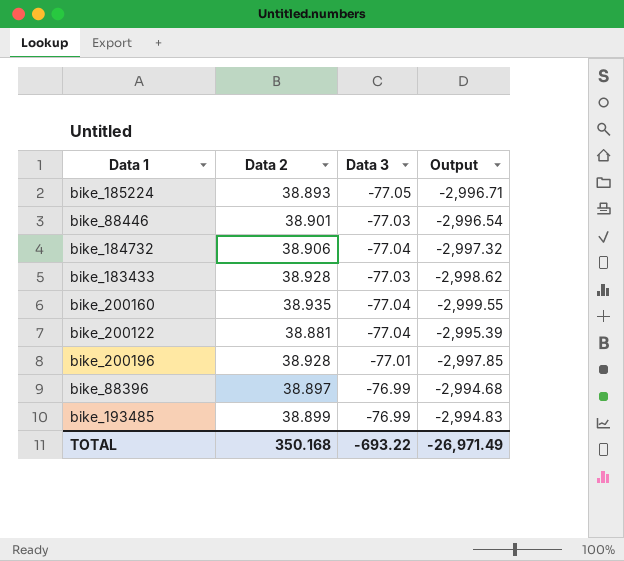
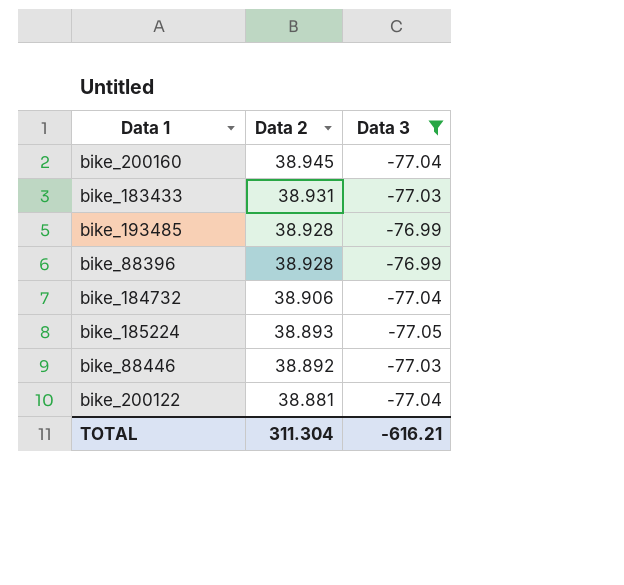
filter: none -> Data 3 != -77.01
row order: none -> Data 2 descending
column Output | formula: [Data 2] * [Data 3] -> none
bike_200160 | Data 2: 38.935 -> 38.945
bike_183433 | Data 2: 38.928 -> 38.931
bike_193485 | Data 2: 38.899 -> 38.928
bike_88396 | Data 2: 38.897 -> 38.928
bike_88446 | Data 2: 38.901 -> 38.892
TOTAL | Data 2: 350.168 -> 311.304
TOTAL | Data 3: -693.22 -> -616.21

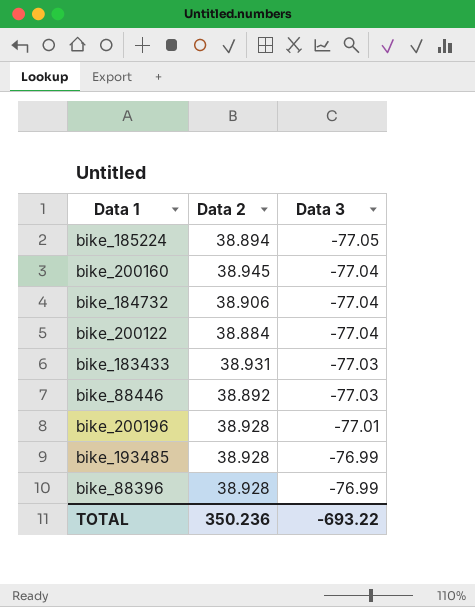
filter: Data 3 != -77.01 -> none
row order: Data 2 descending -> Data 3 ascending
bike_185224 | Data 2: 38.893 -> 38.894
bike_200122 | Data 2: 38.881 -> 38.884
TOTAL | Data 2: 311.304 -> 350.236
TOTAL | Data 3: -616.21 -> -693.22

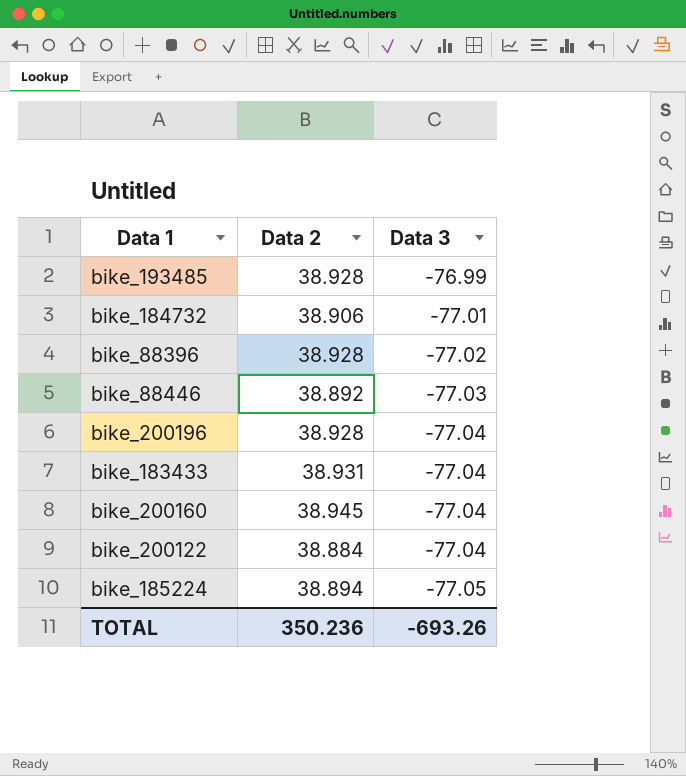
row order: Data 3 ascending -> Data 3 descending
bike_184732 | Data 3: -77.04 -> -77.01
bike_88396 | Data 3: -76.99 -> -77.02
bike_200196 | Data 3: -77.01 -> -77.04
bike_183433 | Data 3: -77.03 -> -77.04
TOTAL | Data 3: -693.22 -> -693.26

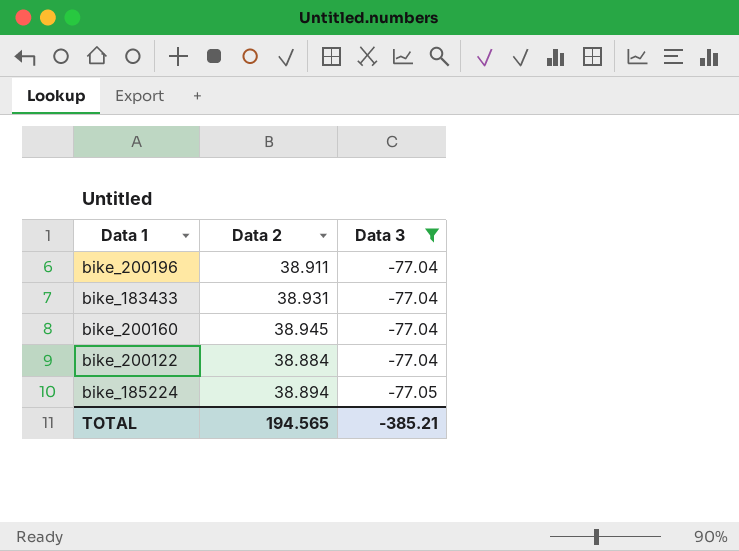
filter: none -> Data 3 <= -77.04
bike_200196 | Data 2: 38.928 -> 38.911
TOTAL | Data 2: 350.236 -> 194.565
TOTAL | Data 3: -693.26 -> -385.21

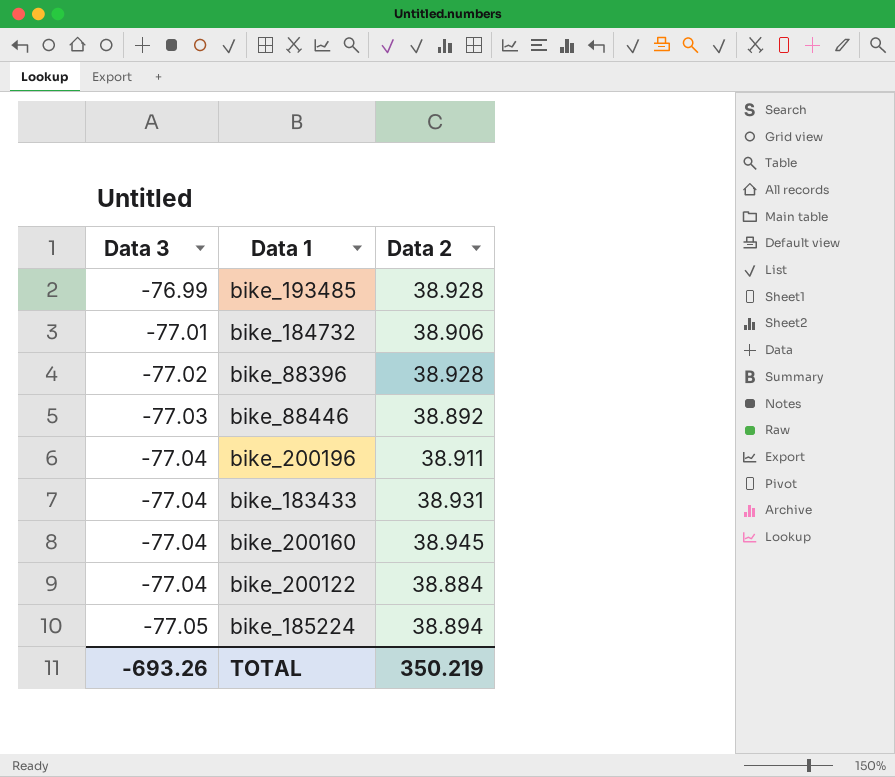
filter: Data 3 <= -77.04 -> none
column Data 3 | position: 3 -> 1
TOTAL | Data 3: -385.21 -> -693.26
TOTAL | Data 2: 194.565 -> 350.219

